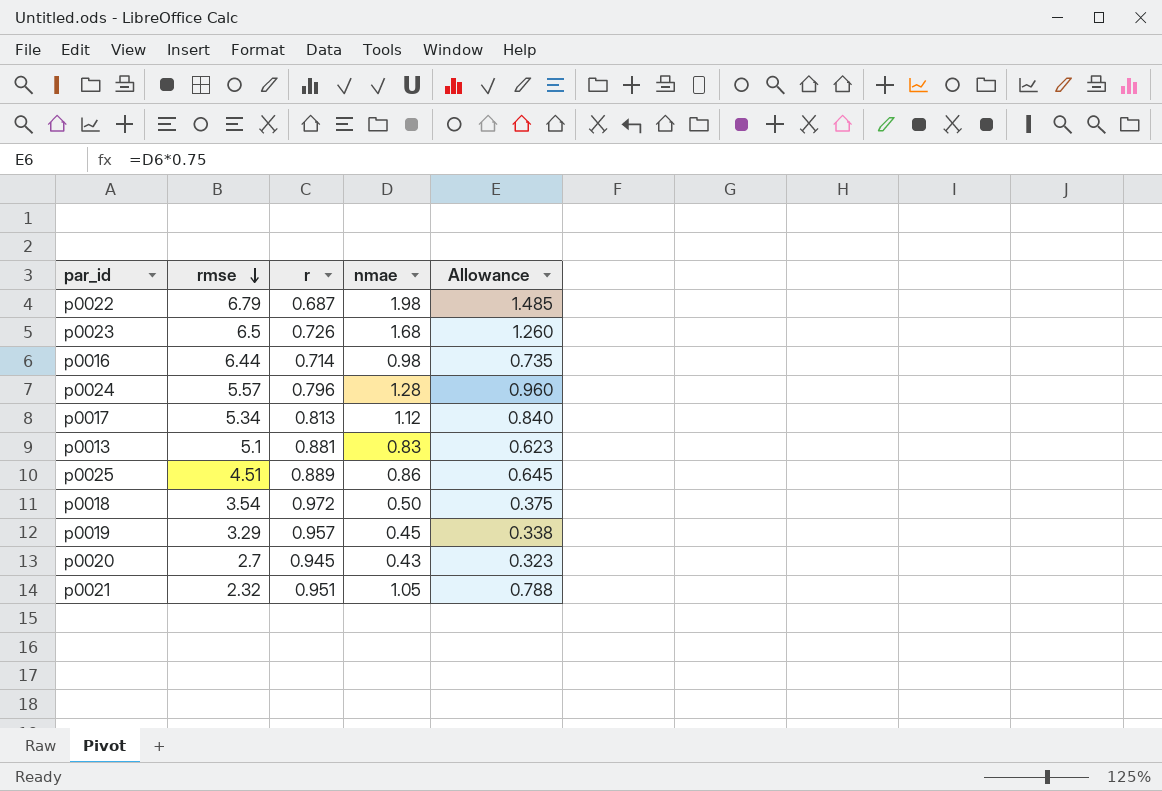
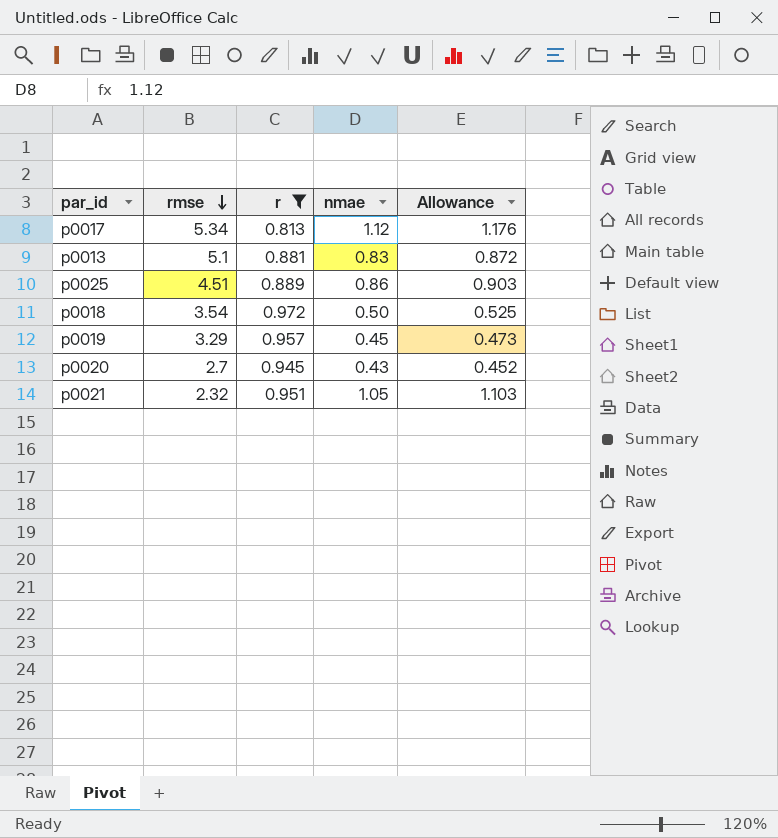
filter: none -> r >= 0.813
column Allowance | formula: [nmae] * 0.75 -> [nmae] * 1.05

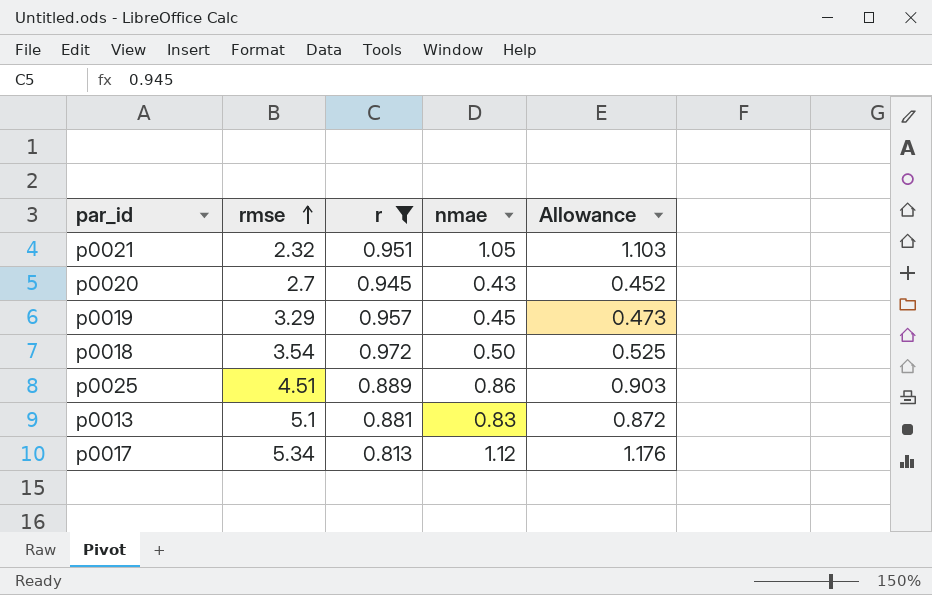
row order: rmse descending -> rmse ascending

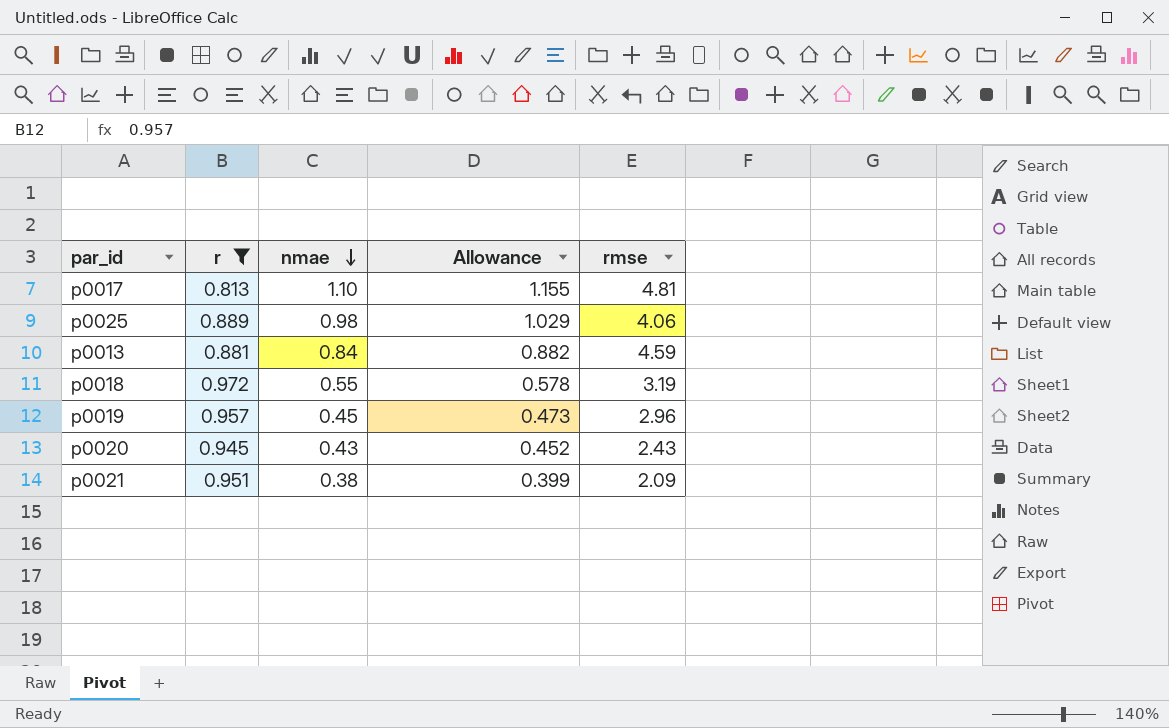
row order: rmse ascending -> nmae descending
column rmse | position: 2 -> 5
p0017 | nmae: 1.12 -> 1.10
p0017 | Allowance: 1.176 -> 1.155
p0017 | rmse: 5.34 -> 4.81
p0025 | nmae: 0.86 -> 0.98
p0025 | Allowance: 0.903 -> 1.029
p0025 | rmse: 4.51 -> 4.06
p0013 | nmae: 0.83 -> 0.84
p0013 | Allowance: 0.872 -> 0.882
p0013 | rmse: 5.1 -> 4.59
p0018 | nmae: 0.50 -> 0.55
p0018 | Allowance: 0.525 -> 0.578
p0018 | rmse: 3.54 -> 3.19
p0019 | rmse: 3.29 -> 2.96
p0020 | rmse: 2.7 -> 2.43
p0021 | nmae: 1.05 -> 0.38
p0021 | Allowance: 1.103 -> 0.399
p0021 | rmse: 2.32 -> 2.09

